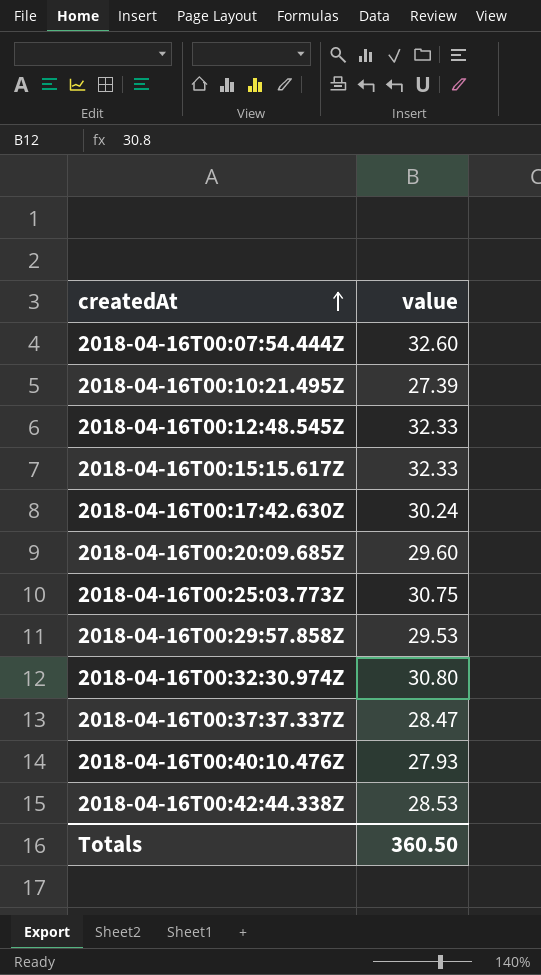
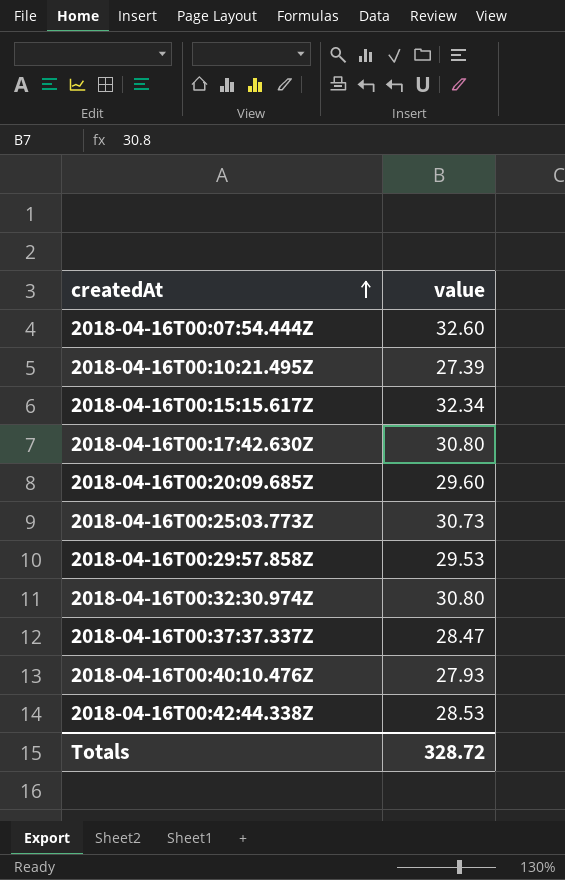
row 2018-04-16T00:12:48.545Z: 32.33 -> none
2018-04-16T00:15:15.617Z | value: 32.33 -> 32.34
2018-04-16T00:17:42.630Z | value: 30.24 -> 30.80
2018-04-16T00:25:03.773Z | value: 30.75 -> 30.73
Totals | value: 360.50 -> 328.72

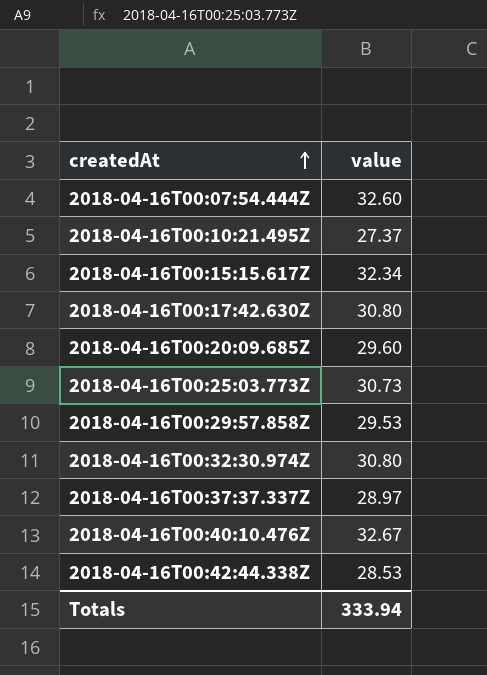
2018-04-16T00:10:21.495Z | value: 27.39 -> 27.37
2018-04-16T00:37:37.337Z | value: 28.47 -> 28.97
2018-04-16T00:40:10.476Z | value: 27.93 -> 32.67
Totals | value: 328.72 -> 333.94

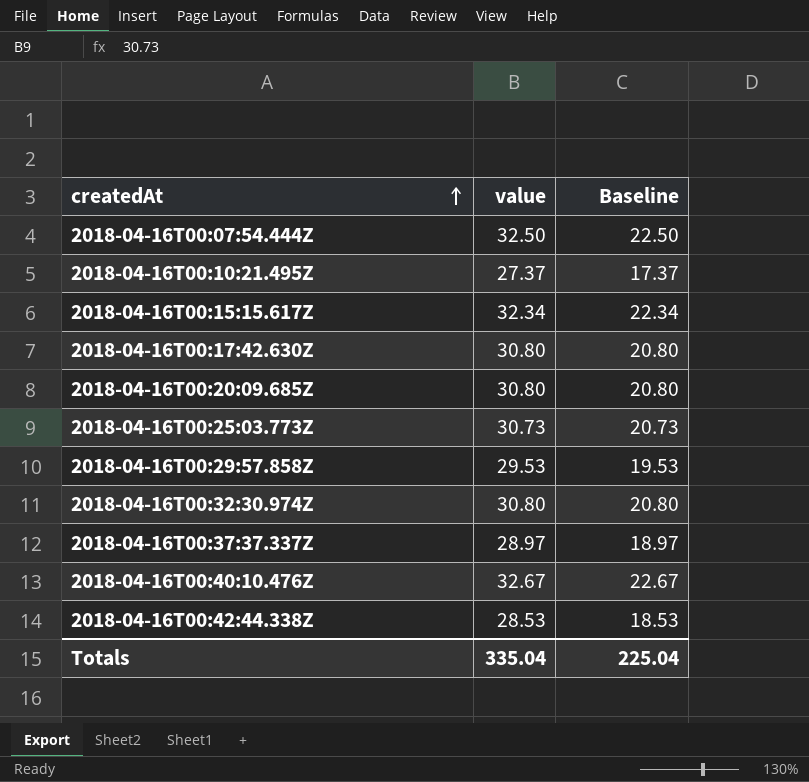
column Baseline | formula: none -> [value] - 10
2018-04-16T00:07:54.444Z | value: 32.60 -> 32.50
2018-04-16T00:20:09.685Z | value: 29.60 -> 30.80
Totals | value: 333.94 -> 335.04

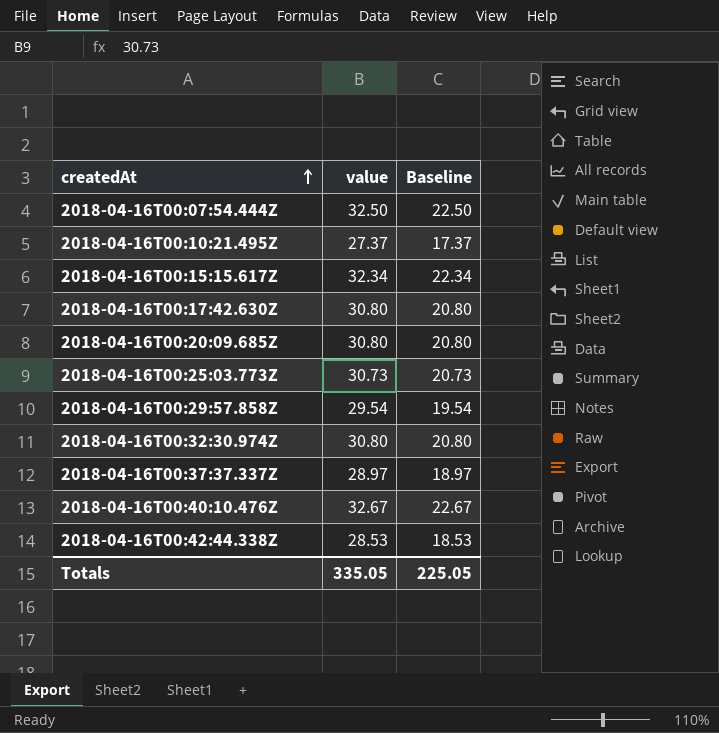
2018-04-16T00:29:57.858Z | value: 29.53 -> 29.54
2018-04-16T00:29:57.858Z | Baseline: 19.53 -> 19.54
Totals | value: 335.04 -> 335.05
Totals | Baseline: 225.04 -> 225.05

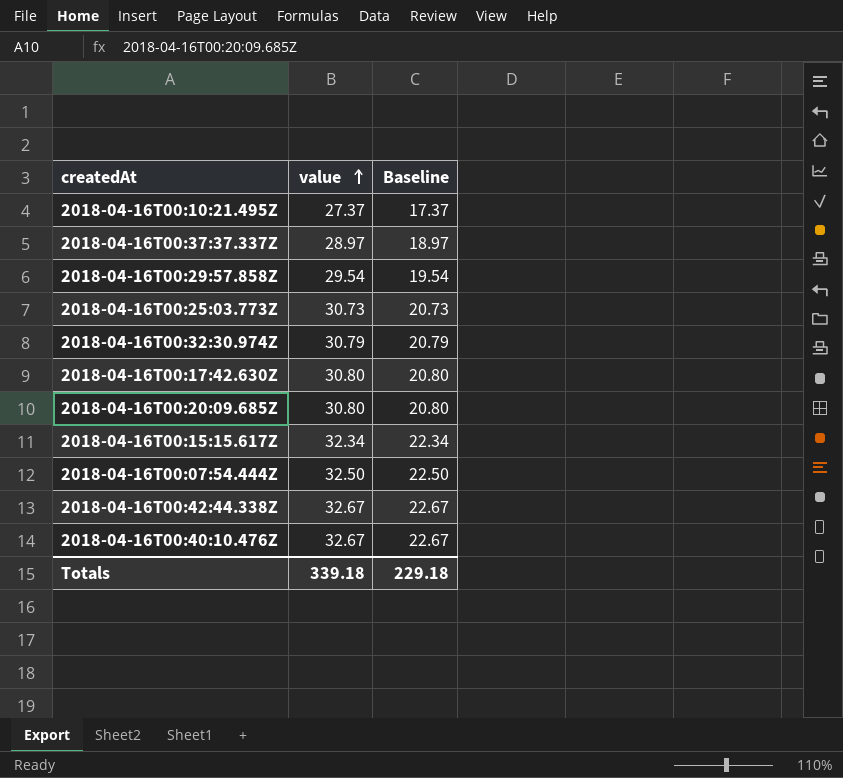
row order: createdAt ascending -> value ascending
2018-04-16T00:32:30.974Z | value: 30.80 -> 30.79
2018-04-16T00:32:30.974Z | Baseline: 20.80 -> 20.79
2018-04-16T00:42:44.338Z | value: 28.53 -> 32.67
2018-04-16T00:42:44.338Z | Baseline: 18.53 -> 22.67
Totals | value: 335.05 -> 339.18
Totals | Baseline: 225.05 -> 229.18

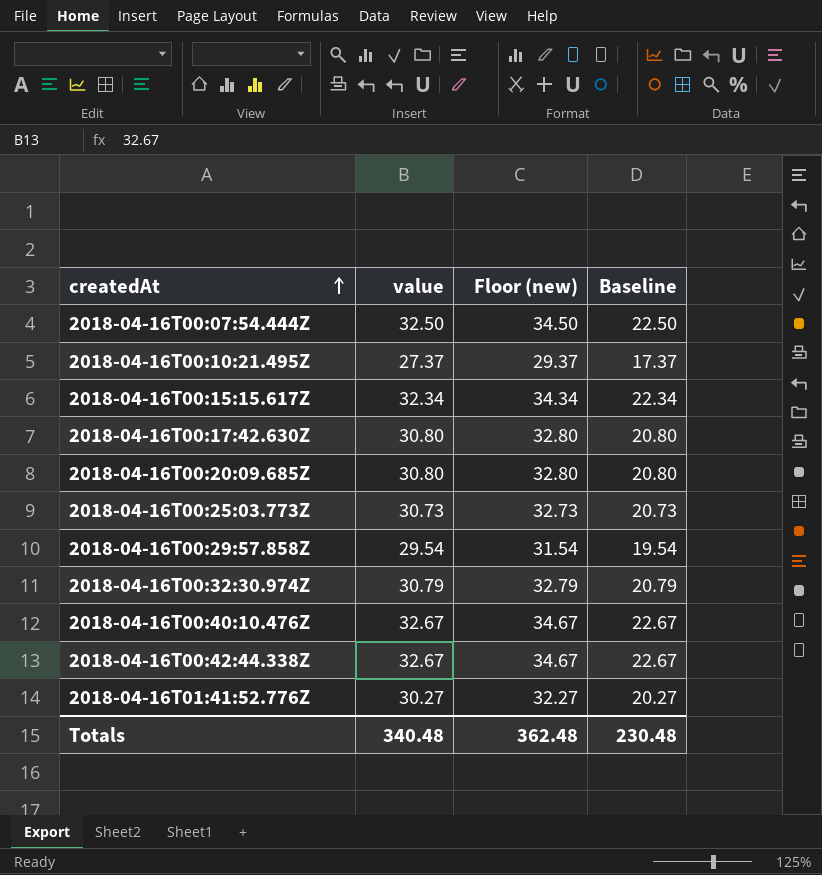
row order: value ascending -> createdAt ascending
column Floor (new) | formula: none -> [value] + 2
row 2018-04-16T00:37:37.337Z: 28.97 | 18.97 -> none
row 2018-04-16T01:41:52.776Z: none -> 30.27 | 32.27 | 20.27
Totals | value: 339.18 -> 340.48
Totals | Baseline: 229.18 -> 230.48

